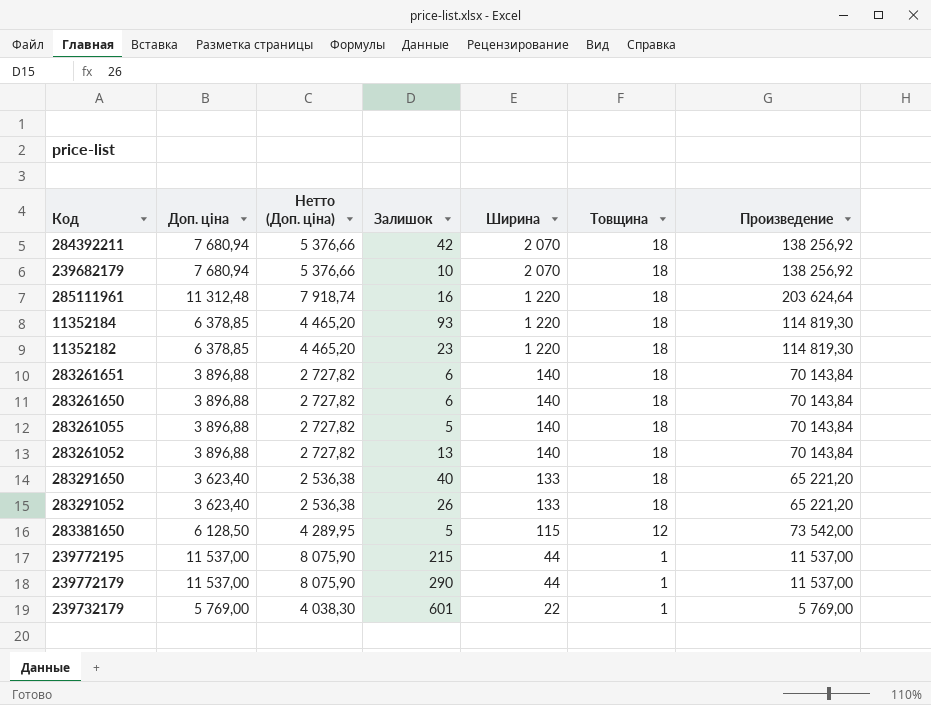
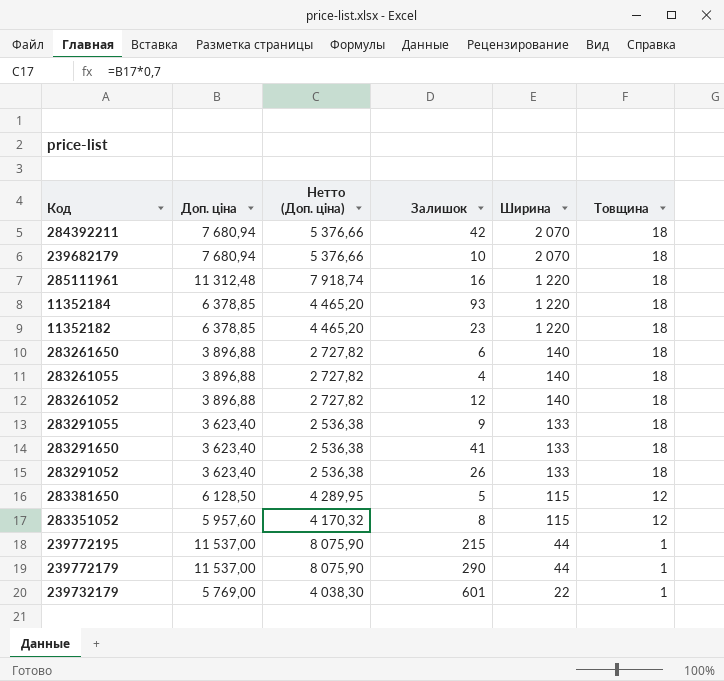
column Произведение | formula: [Доп. ціна] * [Товщина] -> none
row 283261651: 3 896,88 | 2 727,82 | 6 | 140 | 18 | 70 143,84 -> none
283261055 | Залишок: 5 -> 4
283261052 | Залишок: 13 -> 12
row 283291055: none -> 3 623,40 | 2 536,38 | 9 | 133 | 18
283291650 | Залишок: 40 -> 41
row 283351052: none -> 5 957,60 | 4 170,32 | 8 | 115 | 12

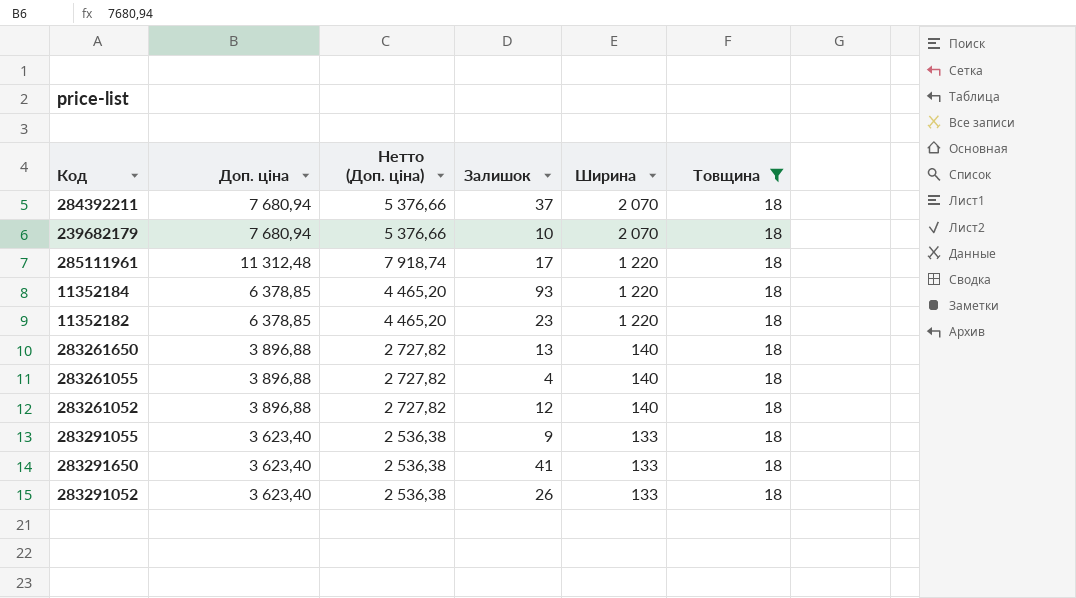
filter: none -> Товщина = 18
284392211 | Залишок: 42 -> 37
285111961 | Залишок: 16 -> 17
283261650 | Залишок: 6 -> 13

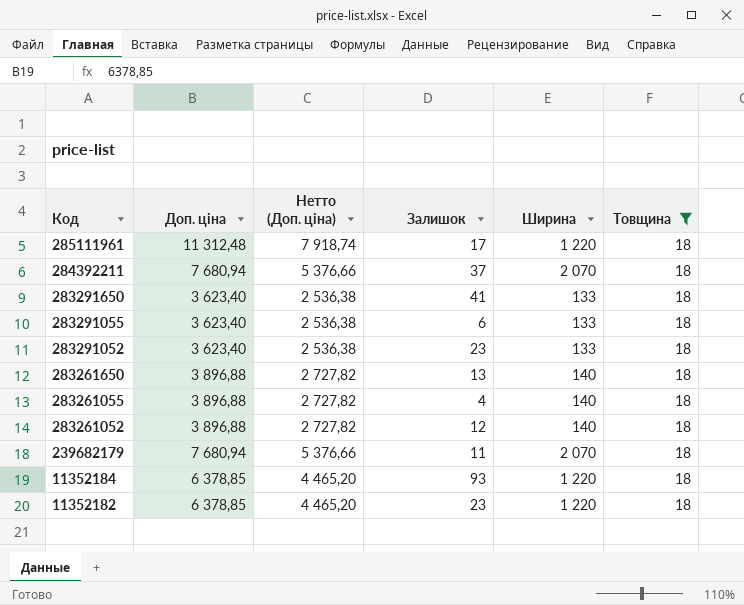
row order: Ширина descending -> Код descending
283291055 | Залишок: 9 -> 6
283291052 | Залишок: 26 -> 23
239682179 | Залишок: 10 -> 11

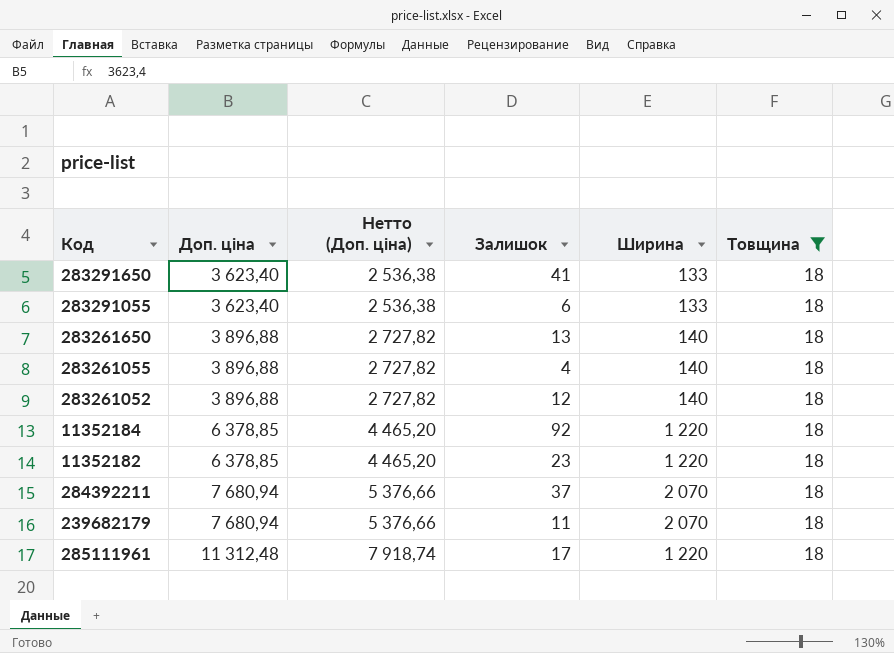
row order: Код descending -> Доп. ціна ascending
row 283291052: 3 623,40 | 2 536,38 | 23 | 133 | 18 -> none
11352184 | Залишок: 93 -> 92

